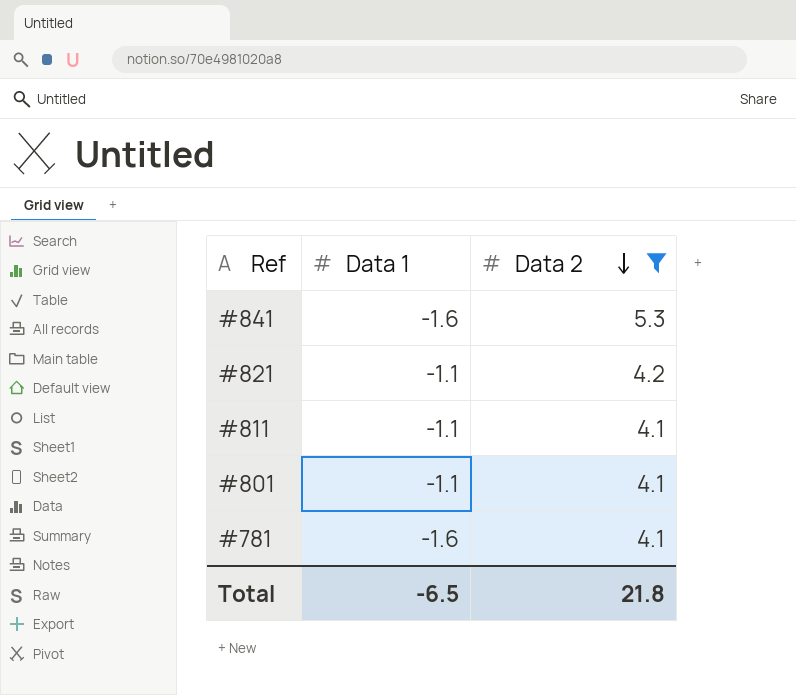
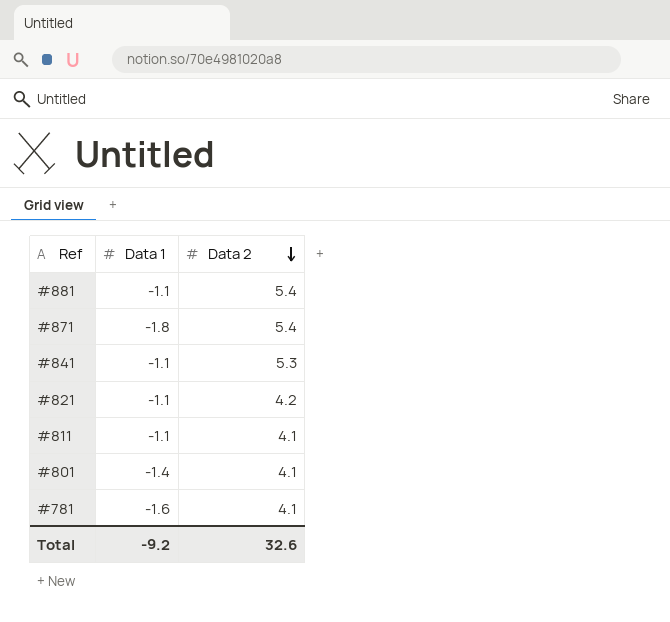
filter: Data 2 != 5.4 -> none
#841 | Data 1: -1.6 -> -1.1
#801 | Data 1: -1.1 -> -1.4
Total | Data 1: -6.5 -> -9.2
Total | Data 2: 21.8 -> 32.6

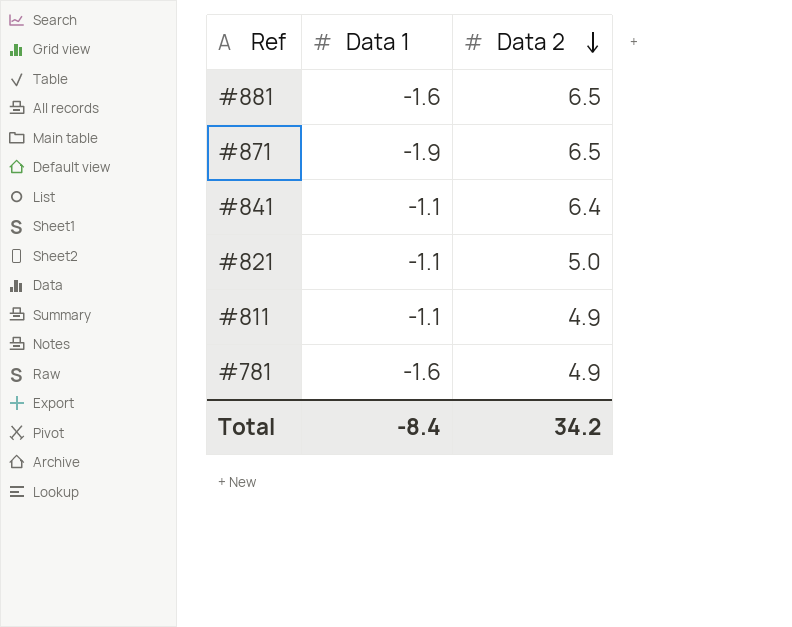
row #801: -1.4 | 4.1 -> none
#881 | Data 1: -1.1 -> -1.6
#881 | Data 2: 5.4 -> 6.5
#871 | Data 1: -1.8 -> -1.9
#871 | Data 2: 5.4 -> 6.5
#841 | Data 2: 5.3 -> 6.4
#821 | Data 2: 4.2 -> 5.0
#811 | Data 2: 4.1 -> 4.9
#781 | Data 2: 4.1 -> 4.9
Total | Data 1: -9.2 -> -8.4
Total | Data 2: 32.6 -> 34.2

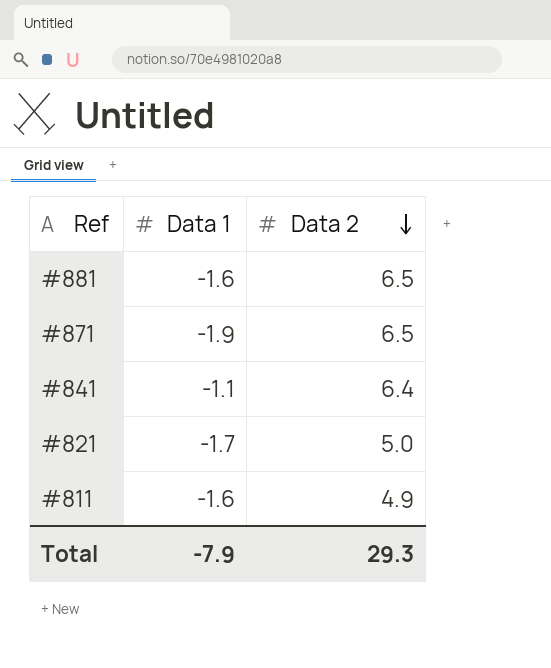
row #781: -1.6 | 4.9 -> none
#821 | Data 1: -1.1 -> -1.7
#811 | Data 1: -1.1 -> -1.6
Total | Data 1: -8.4 -> -7.9
Total | Data 2: 34.2 -> 29.3

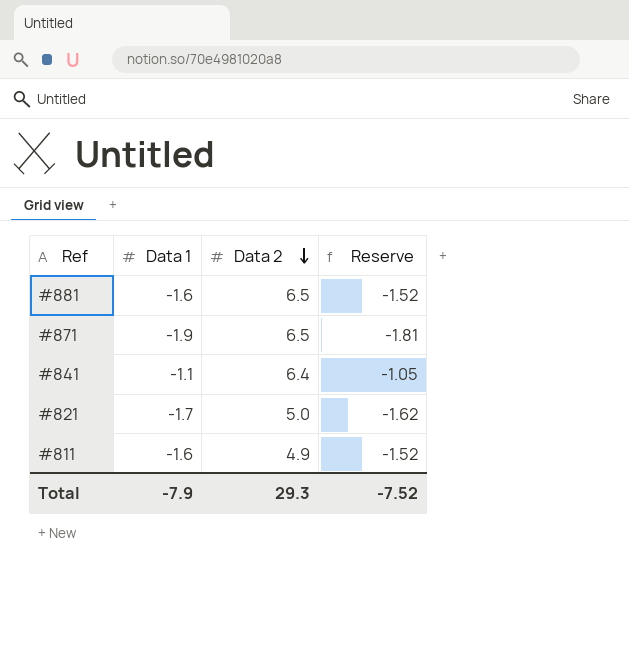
column Reserve | formula: none -> [Data 1] * 0.95

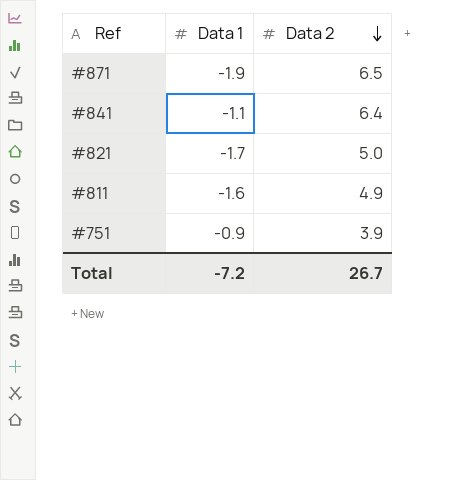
column Reserve | formula: [Data 1] * 0.95 -> none
row #881: -1.6 | 6.5 | -1.52 -> none
row #751: none -> -0.9 | 3.9
Total | Data 1: -7.9 -> -7.2
Total | Data 2: 29.3 -> 26.7

